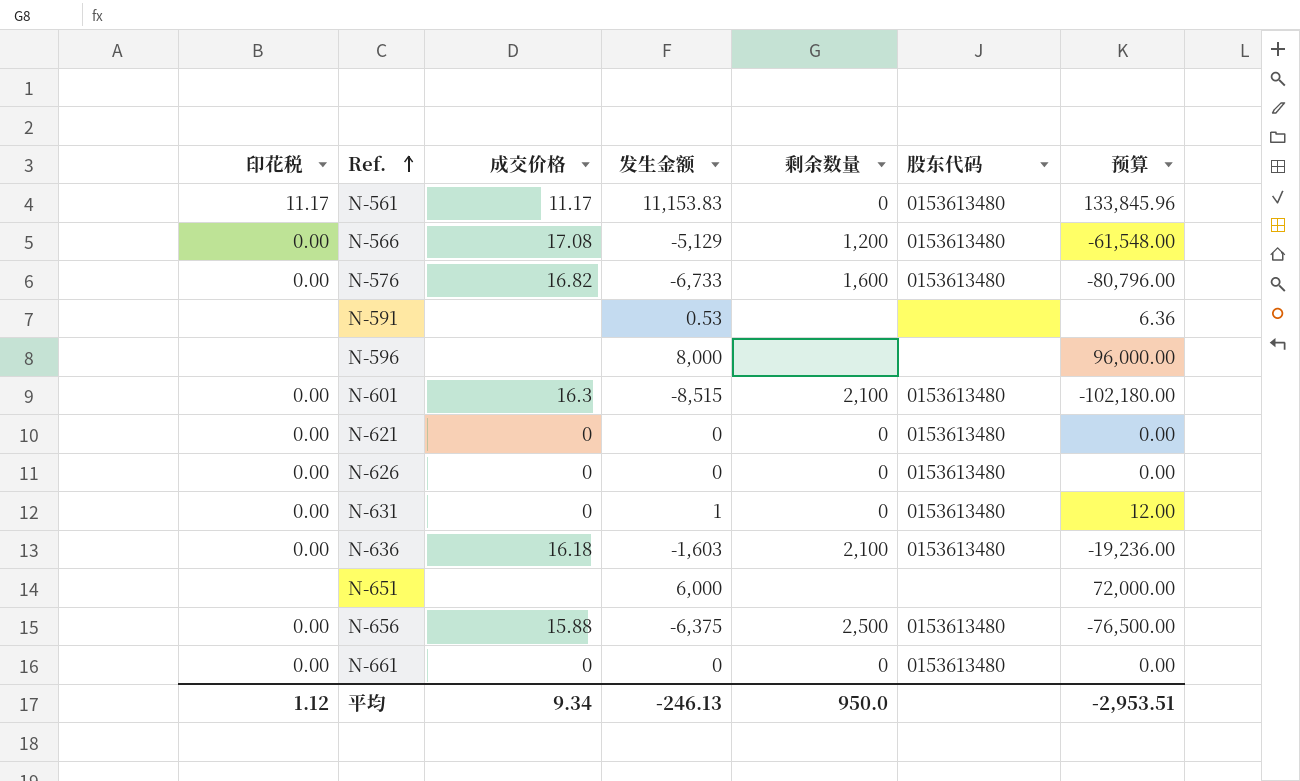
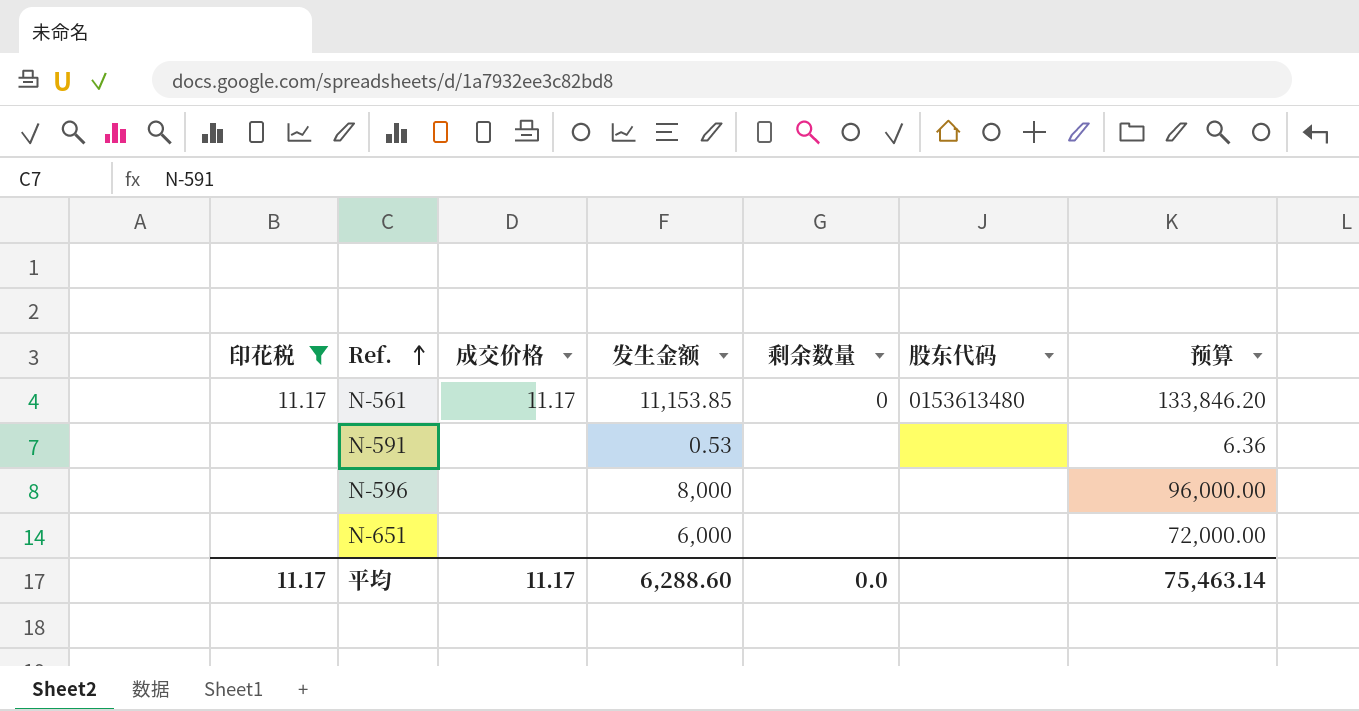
filter: none -> 印花税 != 0.00
N-561 | 发生金额: 11,153.83 -> 11,153.85
N-561 | 预算: 133,845.96 -> 133,846.20
平均 | 印花税: 1.12 -> 11.17
平均 | 成交价格: 9.34 -> 11.17
平均 | 发生金额: -246.13 -> 6,288.60
平均 | 剩余数量: 950.0 -> 0.0
平均 | 预算: -2,953.51 -> 75,463.14

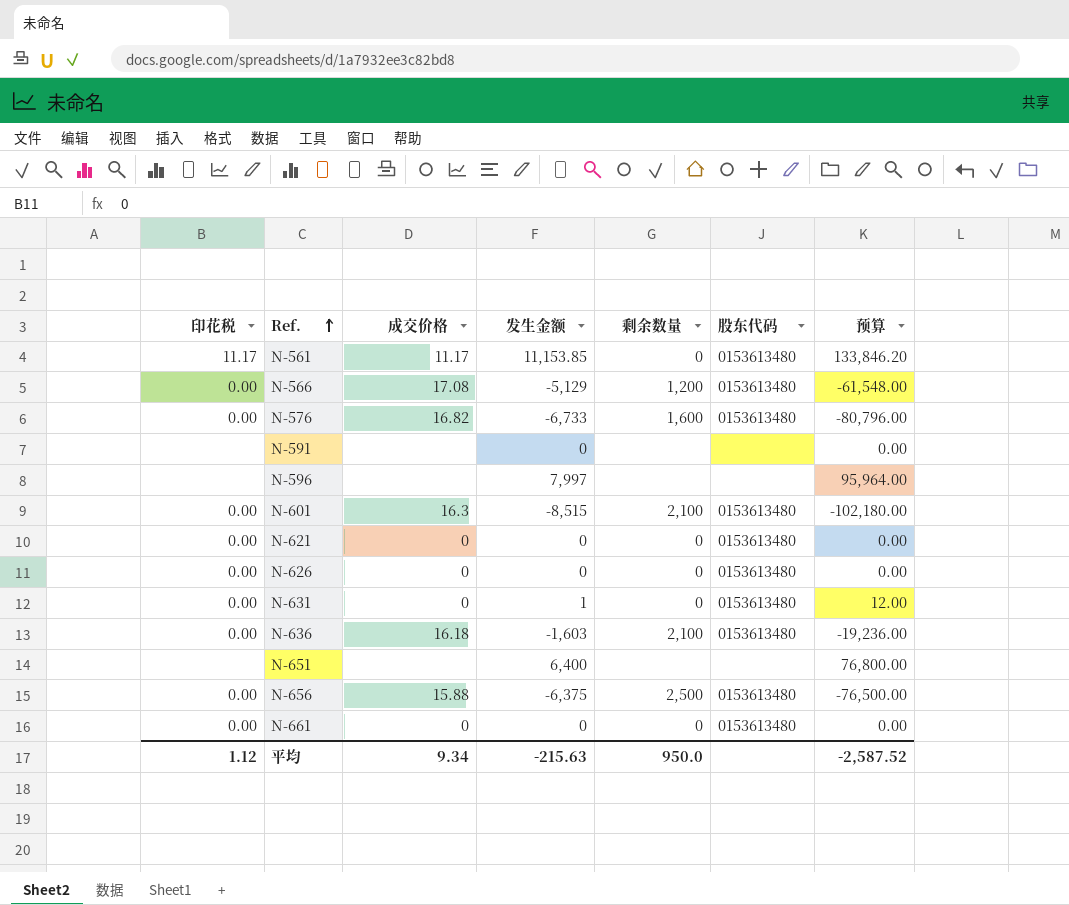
filter: 印花税 != 0.00 -> none
N-591 | 发生金额: 0.53 -> 0
N-591 | 预算: 6.36 -> 0.00
N-596 | 发生金额: 8,000 -> 7,997
N-596 | 预算: 96,000.00 -> 95,964.00
N-651 | 发生金额: 6,000 -> 6,400
N-651 | 预算: 72,000.00 -> 76,800.00
平均 | 印花税: 11.17 -> 1.12
平均 | 成交价格: 11.17 -> 9.34
平均 | 发生金额: 6,288.60 -> -215.63
平均 | 剩余数量: 0.0 -> 950.0
平均 | 预算: 75,463.14 -> -2,587.52

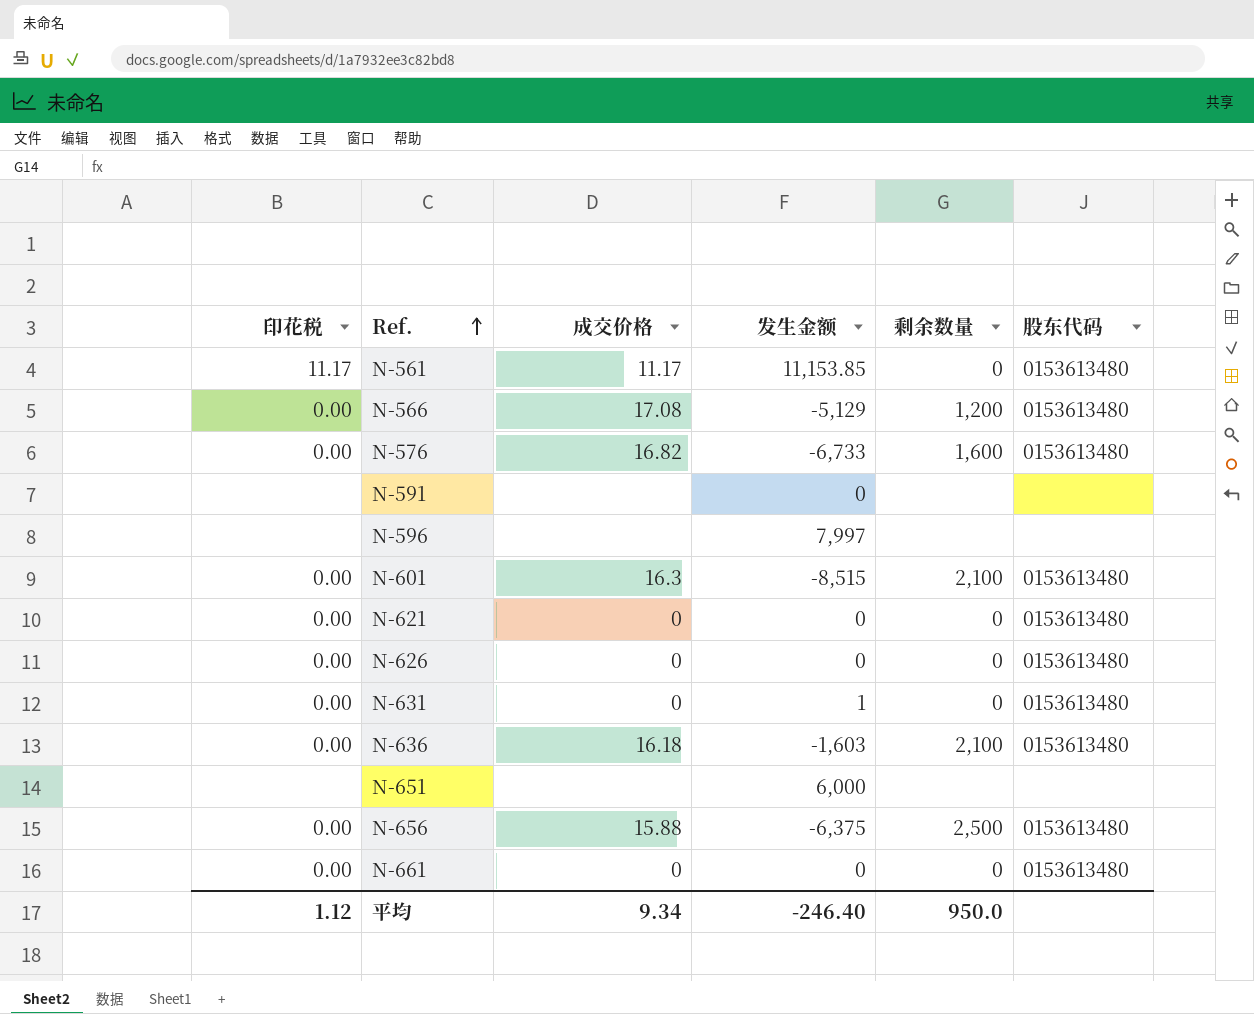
column 预算 | formula: [发生金额] * 12 -> none
N-651 | 发生金额: 6,400 -> 6,000
平均 | 发生金额: -215.63 -> -246.40

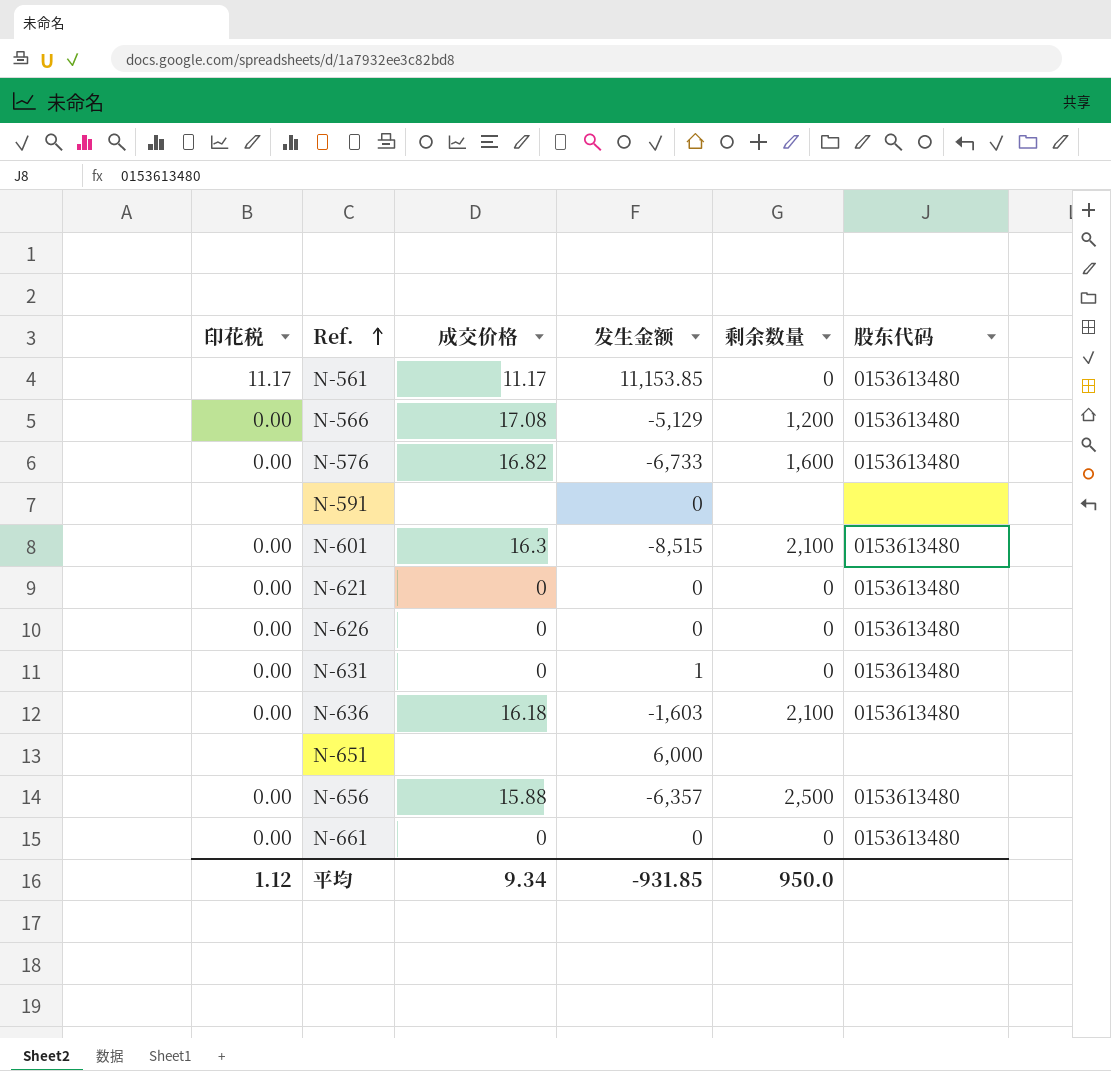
row N-596: none | none | 7,997 | none | none -> none
N-656 | 发生金额: -6,375 -> -6,357
平均 | 发生金额: -246.40 -> -931.85

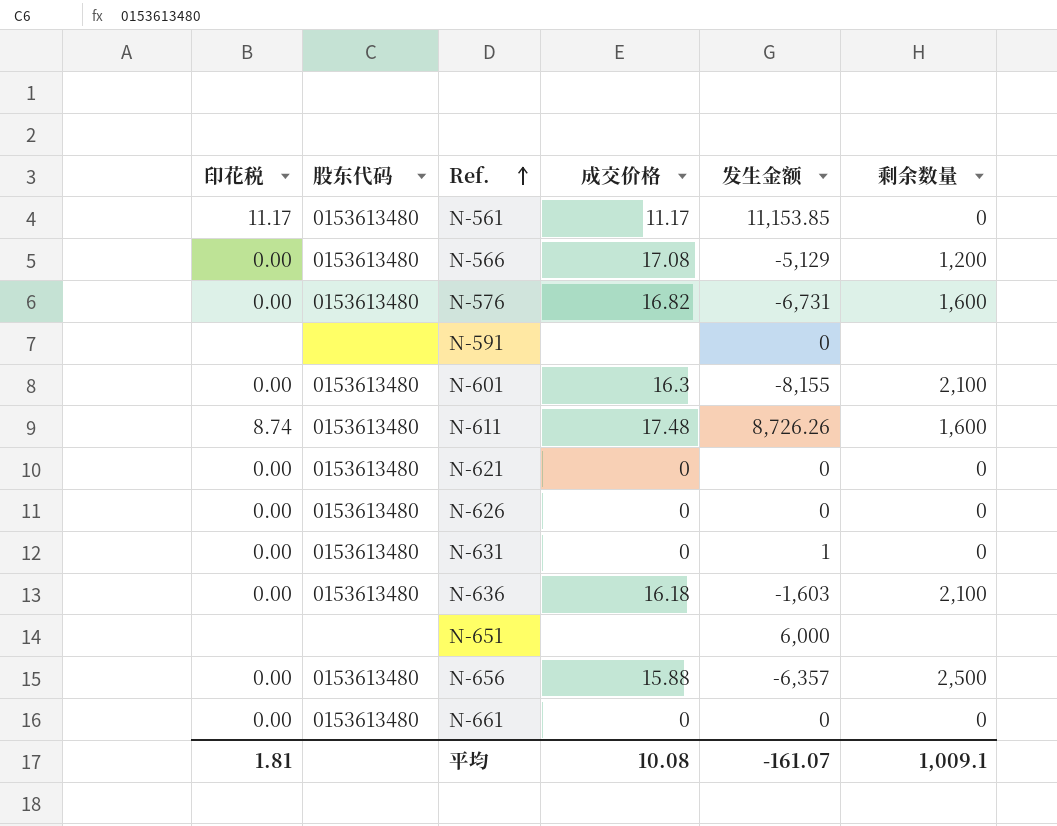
column 股东代码 | position: 6 -> 2
N-576 | 发生金额: -6,733 -> -6,731
N-601 | 发生金额: -8,515 -> -8,155
row N-611: none -> 8.74 | 0153613480 | 17.48 | 8,726.26 | 1,600
平均 | 印花税: 1.12 -> 1.81
平均 | 成交价格: 9.34 -> 10.08
平均 | 发生金额: -931.85 -> -161.07
平均 | 剩余数量: 950.0 -> 1,009.1

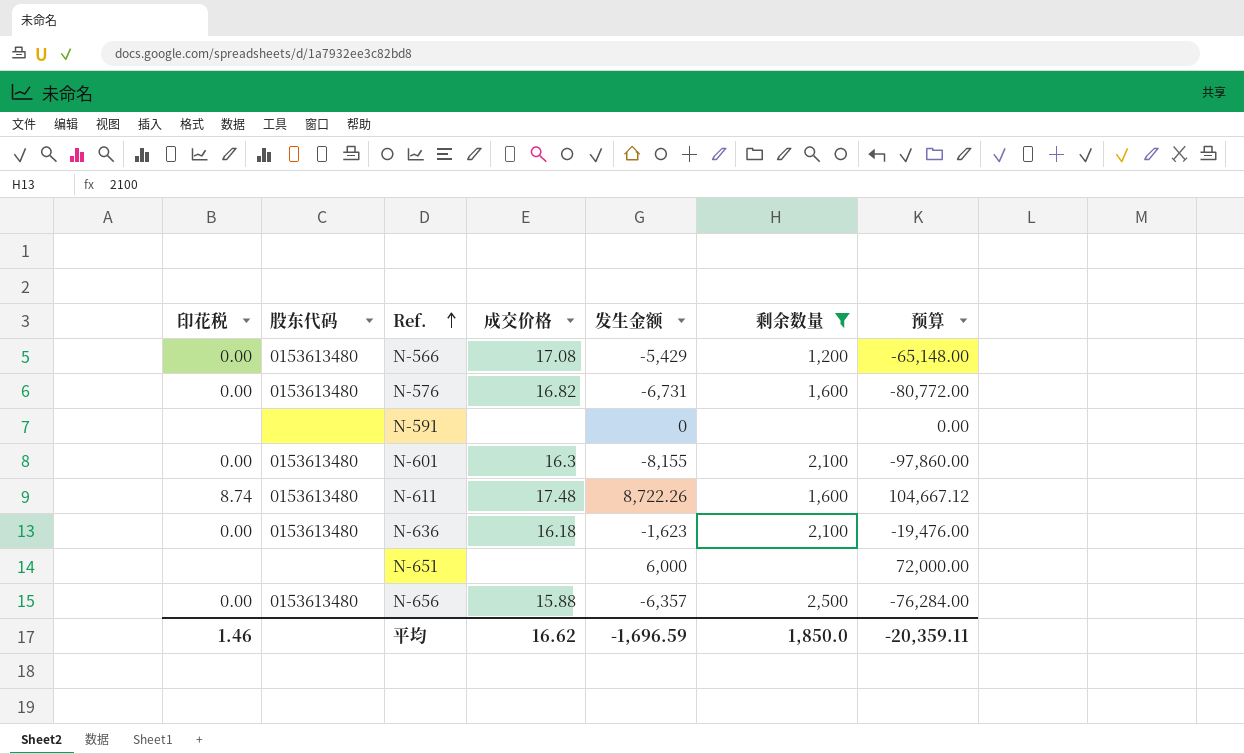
filter: none -> 剩余数量 != 0
column 预算 | formula: none -> [发生金额] * 12
N-566 | 发生金额: -5,129 -> -5,429
N-611 | 发生金额: 8,726.26 -> 8,722.26
N-636 | 发生金额: -1,603 -> -1,623
平均 | 印花税: 1.81 -> 1.46
平均 | 成交价格: 10.08 -> 16.62
平均 | 发生金额: -161.07 -> -1,696.59
平均 | 剩余数量: 1,009.1 -> 1,850.0

